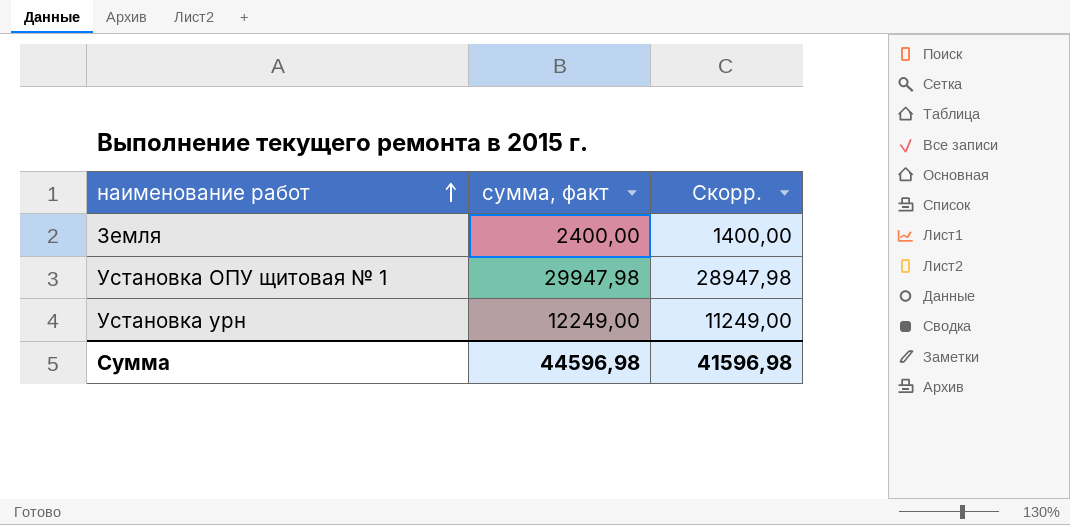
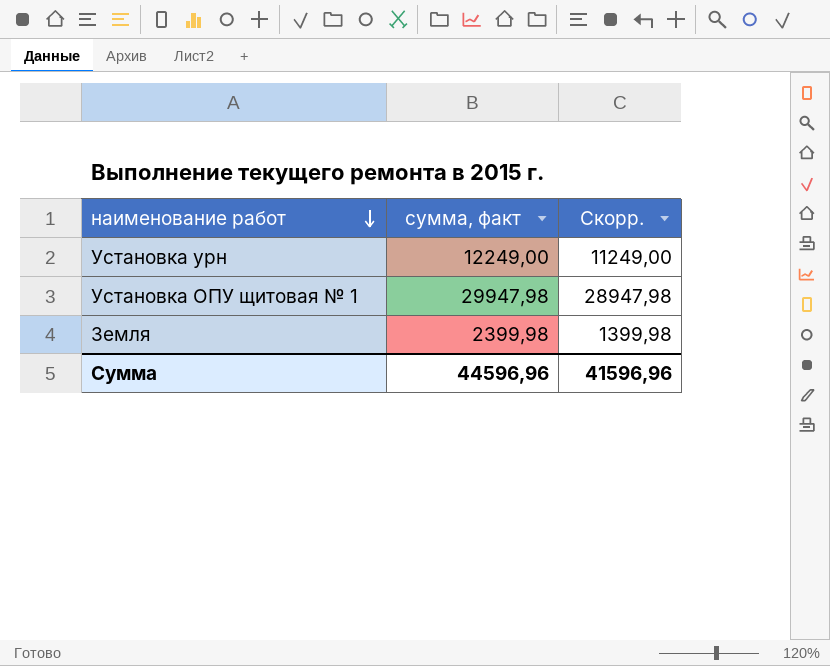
row order: наименование работ ascending -> наименование работ descending
Земля | сумма, факт: 2400,00 -> 2399,98
Земля | Скорр.: 1400,00 -> 1399,98
Сумма | сумма, факт: 44596,98 -> 44596,96
Сумма | Скорр.: 41596,98 -> 41596,96

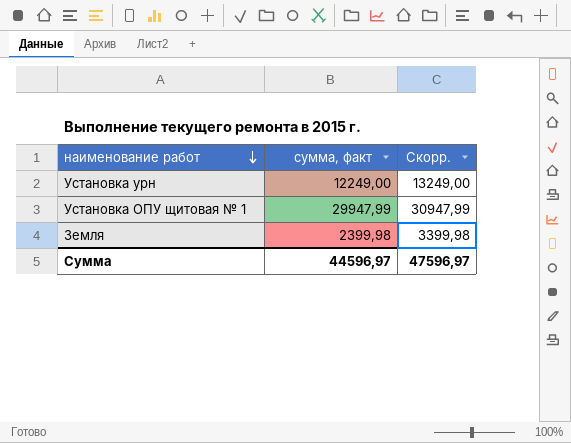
column Скорр. | formula: [сумма, факт] - 1000 -> [сумма, факт] + 1000
Установка ОПУ щитовая № 1 | сумма, факт: 29947,98 -> 29947,99
Сумма | сумма, факт: 44596,96 -> 44596,97
Сумма | Скорр.: 41596,96 -> 47596,97

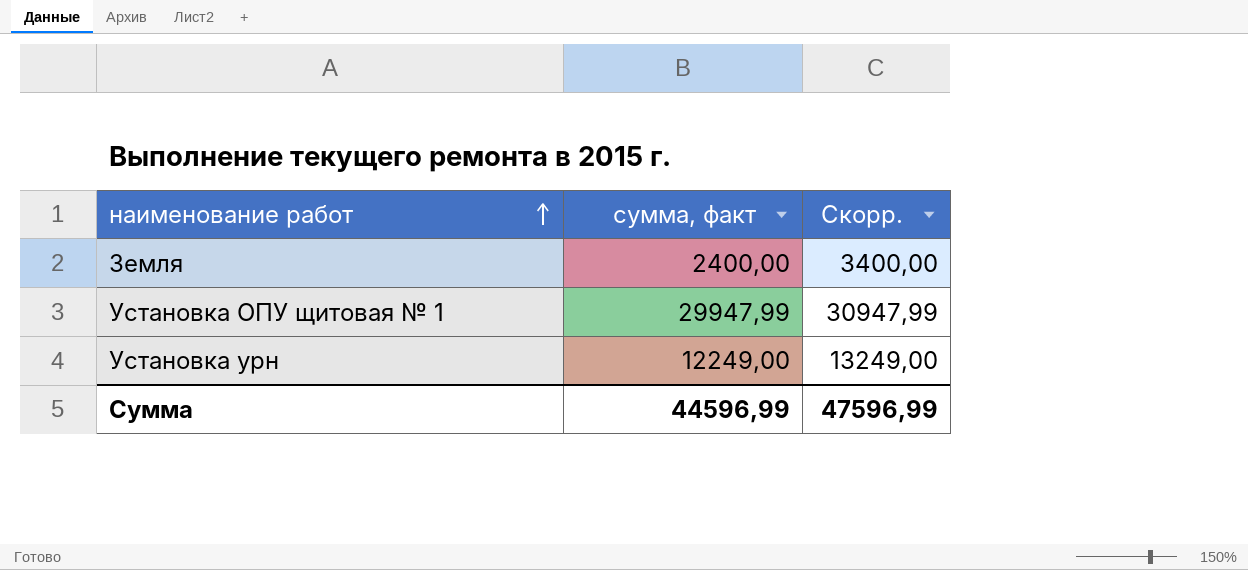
row order: наименование работ descending -> наименование работ ascending
Земля | сумма, факт: 2399,98 -> 2400,00
Земля | Скорр.: 3399,98 -> 3400,00
Сумма | сумма, факт: 44596,97 -> 44596,99
Сумма | Скорр.: 47596,97 -> 47596,99

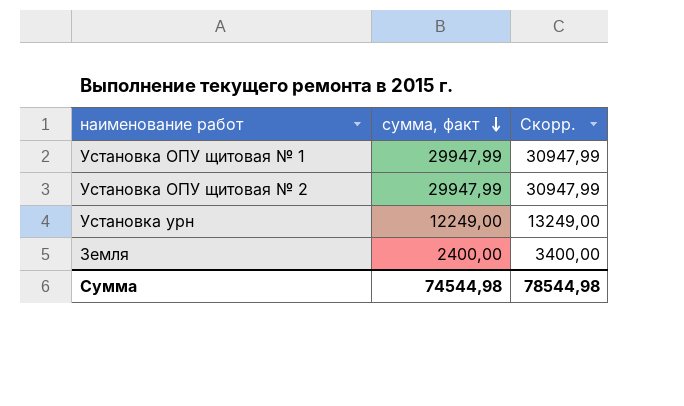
row order: наименование работ ascending -> сумма, факт descending
row Установка ОПУ щитовая № 2: none -> 29947,99 | 30947,99
Сумма | сумма, факт: 44596,99 -> 74544,98
Сумма | Скорр.: 47596,99 -> 78544,98

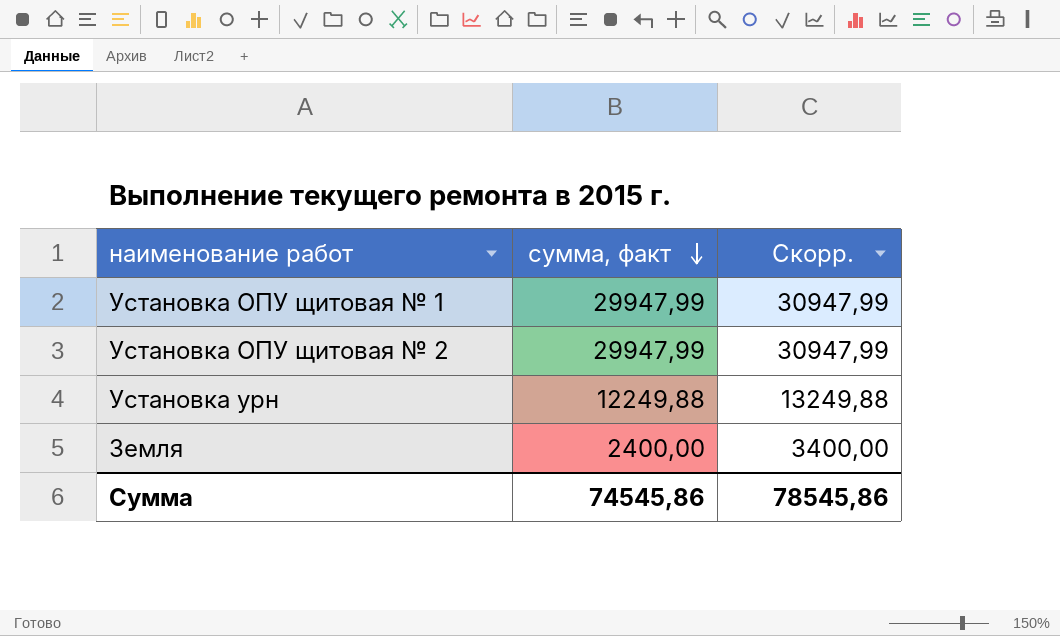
Установка урн | сумма, факт: 12249,00 -> 12249,88
Установка урн | Скорр.: 13249,00 -> 13249,88
Сумма | сумма, факт: 74544,98 -> 74545,86
Сумма | Скорр.: 78544,98 -> 78545,86

